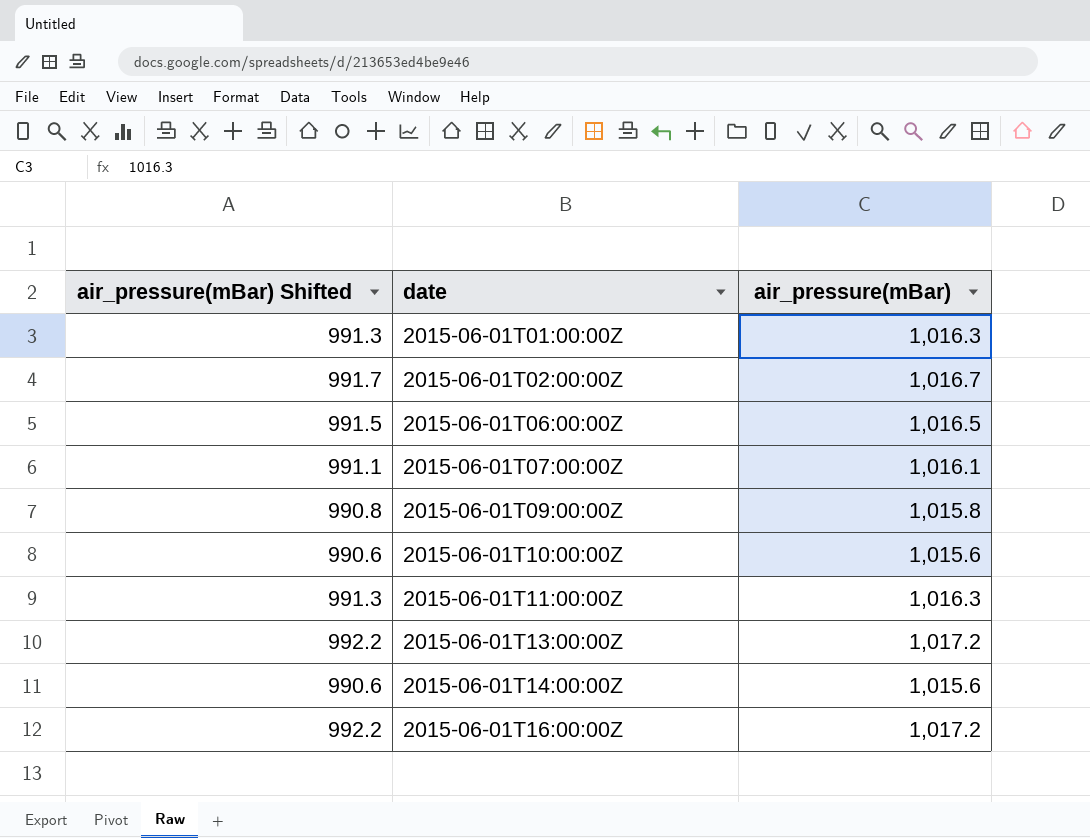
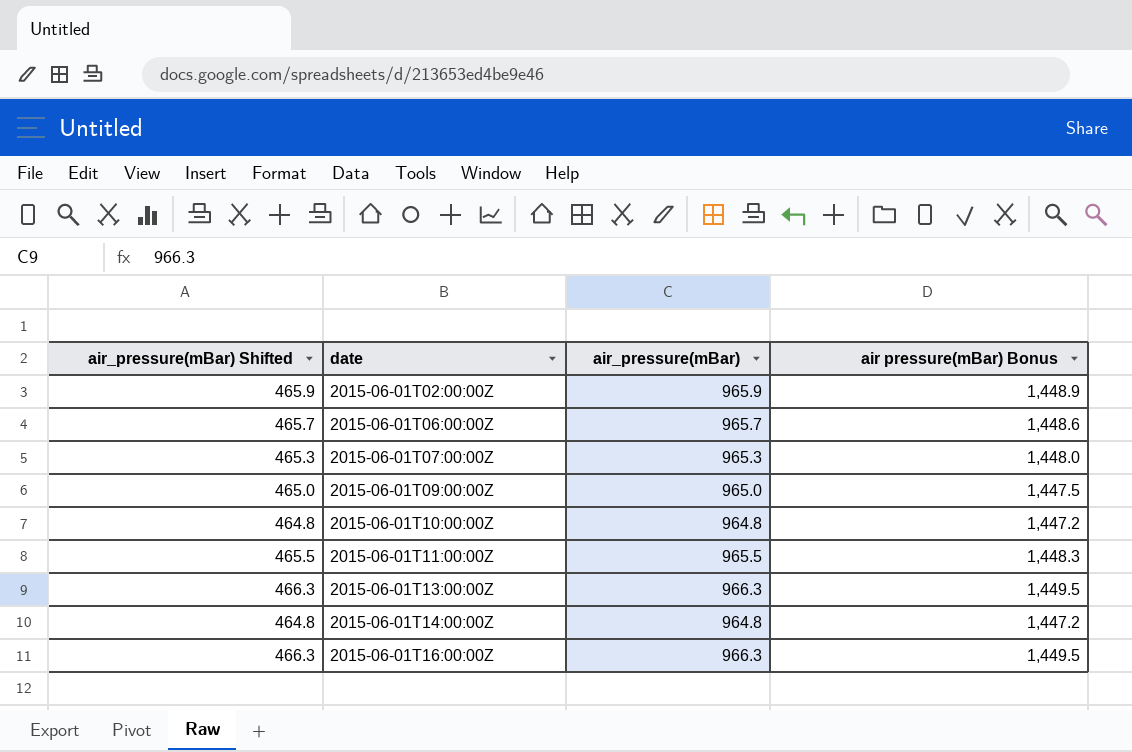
column air_pressure(mBar) Shifted | formula: [air_pressure(mBar)] - 25 -> [air_pressure(mBar)] - 500
column air pressure(mBar) Bonus | formula: none -> [air_pressure(mBar)] * 1.5
row 2015-06-01T01:00:00Z: 991.3 | 1,016.3 -> none
2015-06-01T02:00:00Z | air_pressure(mBar): 1,016.7 -> 965.9
2015-06-01T06:00:00Z | air_pressure(mBar): 1,016.5 -> 965.7
2015-06-01T07:00:00Z | air_pressure(mBar): 1,016.1 -> 965.3
2015-06-01T09:00:00Z | air_pressure(mBar): 1,015.8 -> 965.0
2015-06-01T10:00:00Z | air_pressure(mBar): 1,015.6 -> 964.8
2015-06-01T11:00:00Z | air_pressure(mBar): 1,016.3 -> 965.5
2015-06-01T13:00:00Z | air_pressure(mBar): 1,017.2 -> 966.3
2015-06-01T14:00:00Z | air_pressure(mBar): 1,015.6 -> 964.8
2015-06-01T16:00:00Z | air_pressure(mBar): 1,017.2 -> 966.3

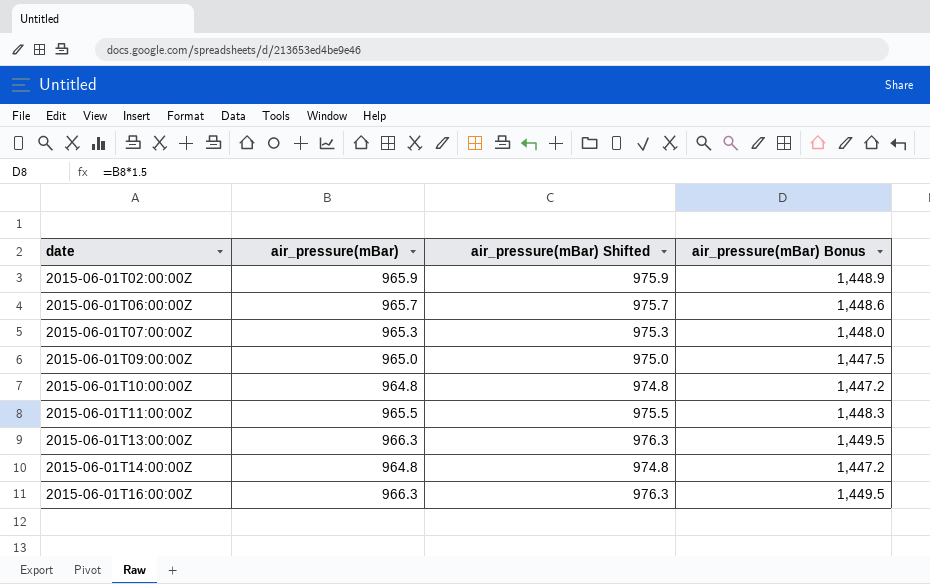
column air_pressure(mBar) Shifted | formula: [air_pressure(mBar)] - 500 -> [air_pressure(mBar)] + 10
column air_pressure(mBar) Shifted | position: 1 -> 3
column name: air pressure(mBar) Bonus -> air_pressure(mBar) Bonus

